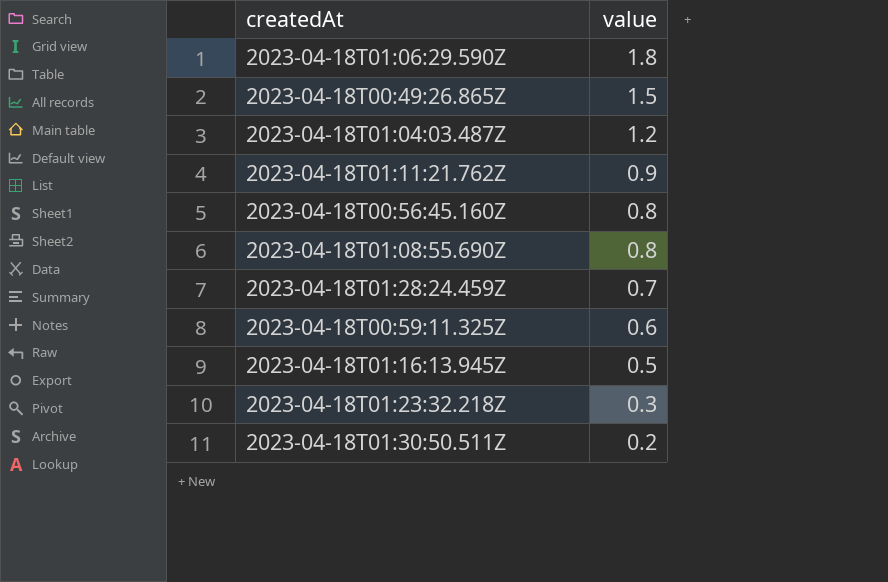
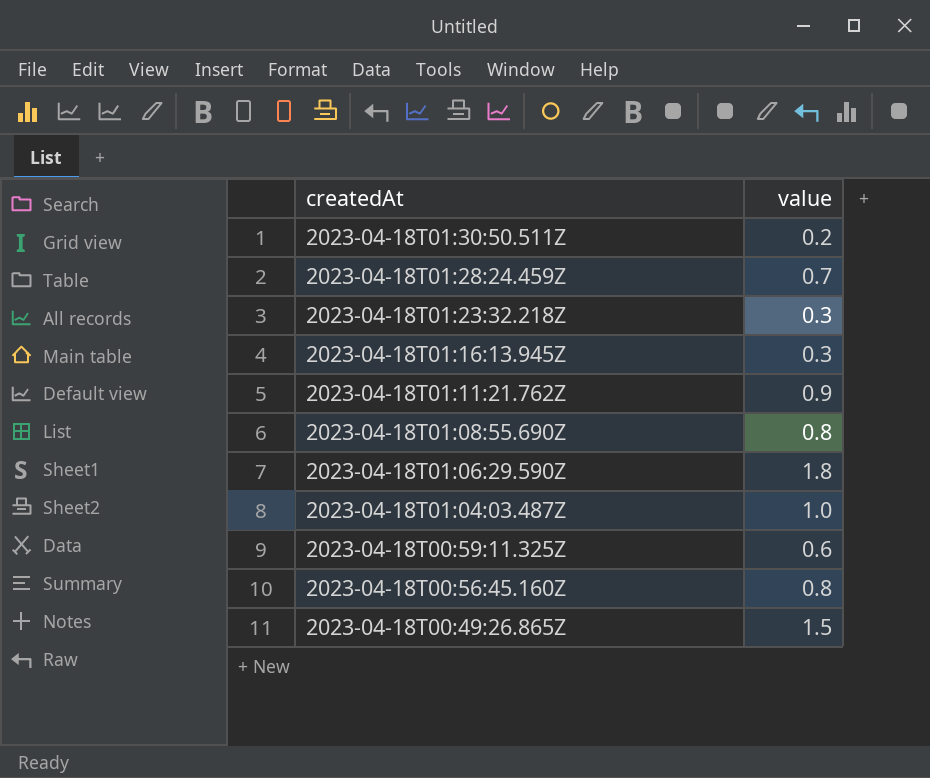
row order: value descending -> createdAt descending
2023-04-18T01:16:13.945Z | value: 0.5 -> 0.3
2023-04-18T01:04:03.487Z | value: 1.2 -> 1.0

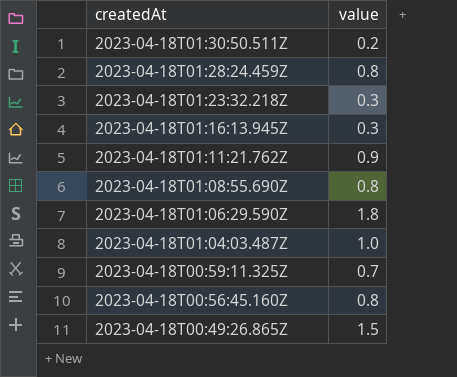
2023-04-18T01:28:24.459Z | value: 0.7 -> 0.8
2023-04-18T00:59:11.325Z | value: 0.6 -> 0.7

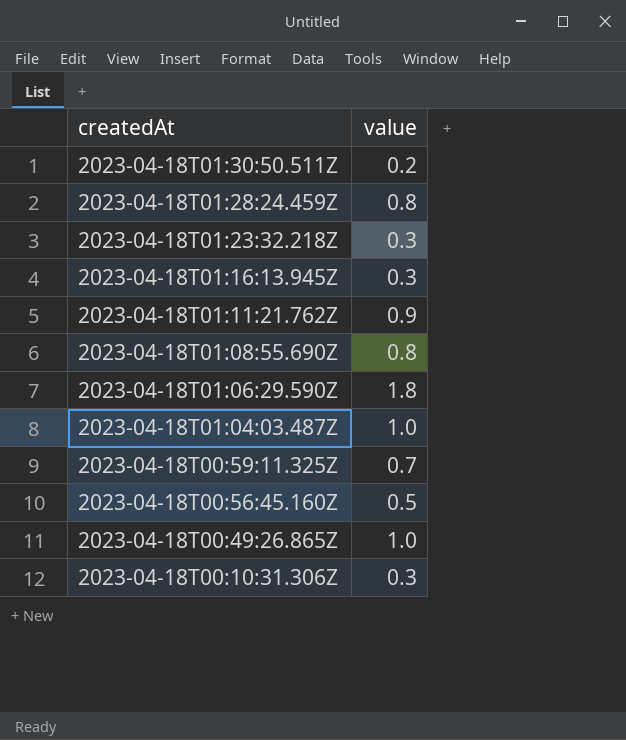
2023-04-18T00:56:45.160Z | value: 0.8 -> 0.5
2023-04-18T00:49:26.865Z | value: 1.5 -> 1.0
row 2023-04-18T00:10:31.306Z: none -> 0.3

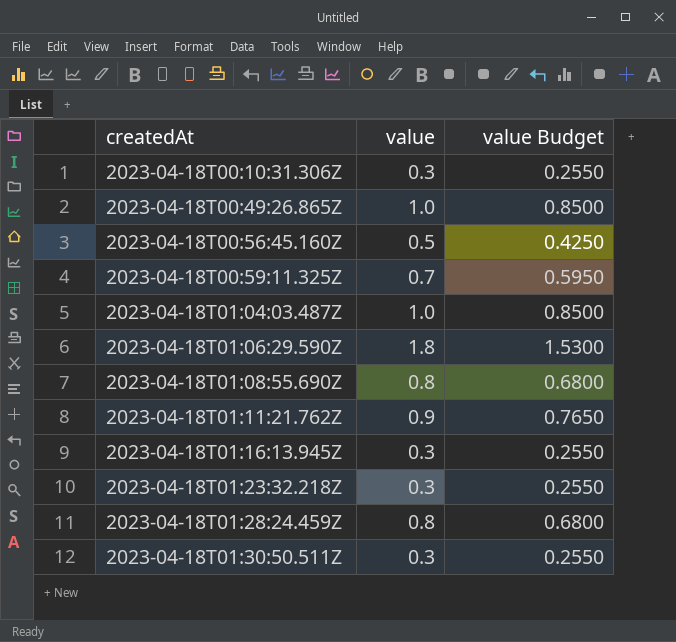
row order: createdAt descending -> createdAt ascending
column value Budget | formula: none -> [value] * 0.85
2023-04-18T01:30:50.511Z | value: 0.2 -> 0.3

